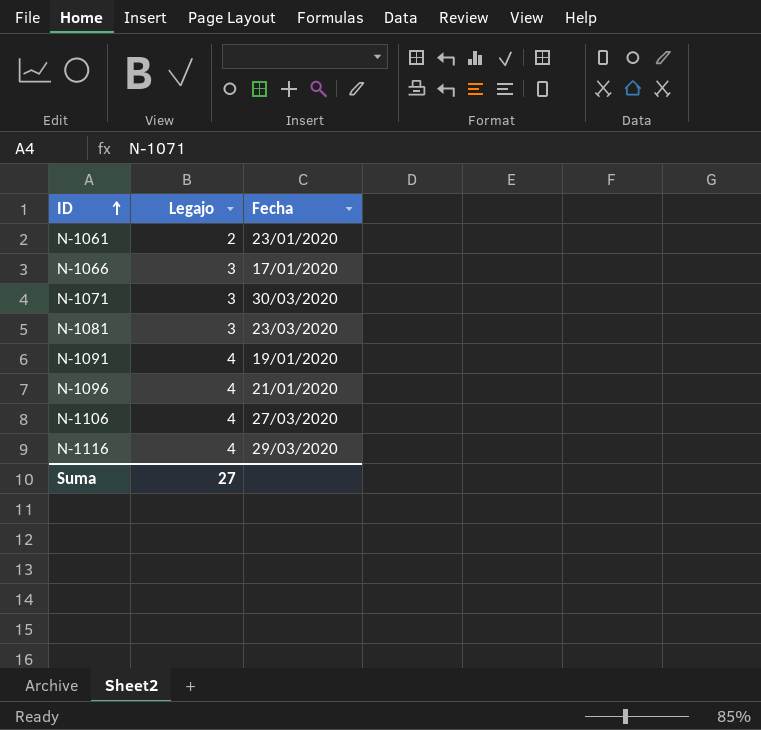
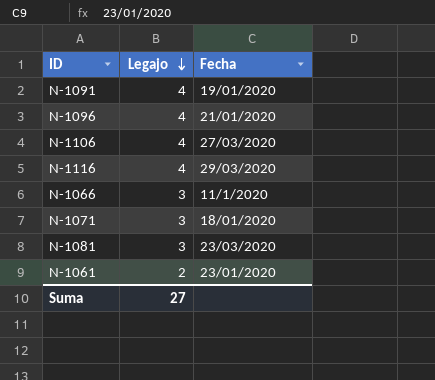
row order: ID ascending -> Legajo descending
N-1066 | Fecha: 17/01/2020 -> 11/1/2020
N-1071 | Fecha: 30/03/2020 -> 18/01/2020

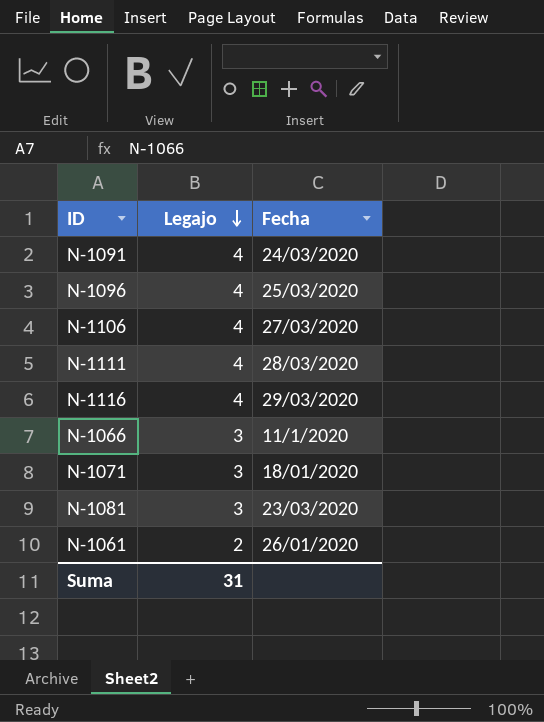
N-1091 | Fecha: 19/01/2020 -> 24/03/2020
N-1096 | Fecha: 21/01/2020 -> 25/03/2020
row N-1111: none -> 4 | 28/03/2020
N-1061 | Fecha: 23/01/2020 -> 26/01/2020
Suma | Legajo: 27 -> 31

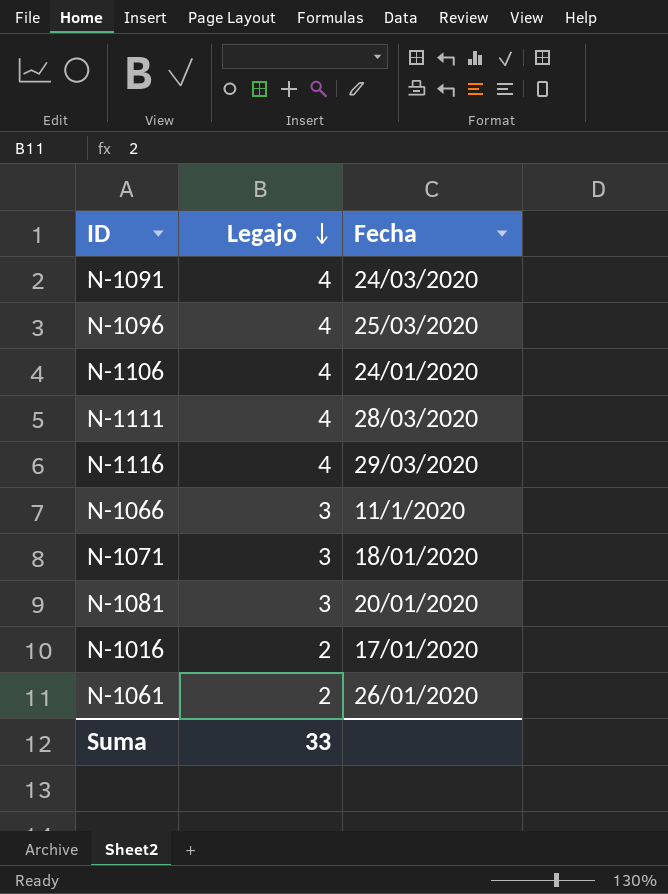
N-1106 | Fecha: 27/03/2020 -> 24/01/2020
N-1081 | Fecha: 23/03/2020 -> 20/01/2020
row N-1016: none -> 2 | 17/01/2020
Suma | Legajo: 31 -> 33

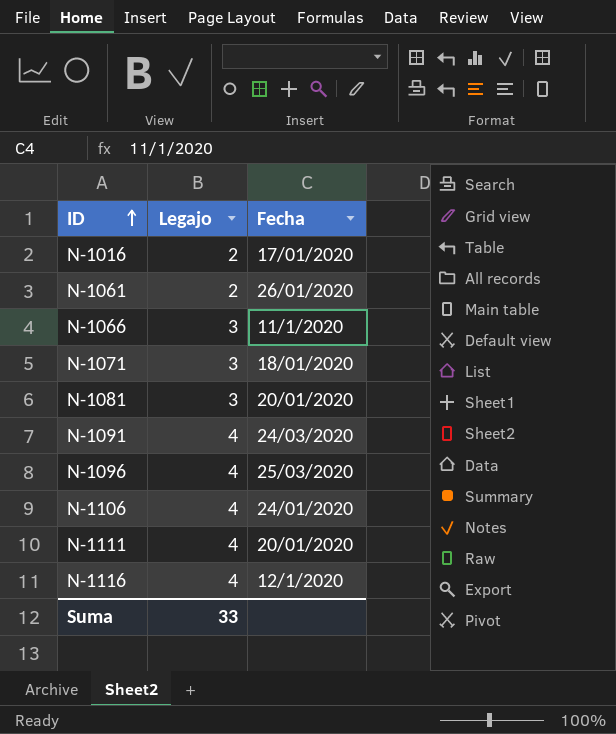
row order: Legajo descending -> ID ascending
N-1111 | Fecha: 28/03/2020 -> 20/01/2020
N-1116 | Fecha: 29/03/2020 -> 12/1/2020

